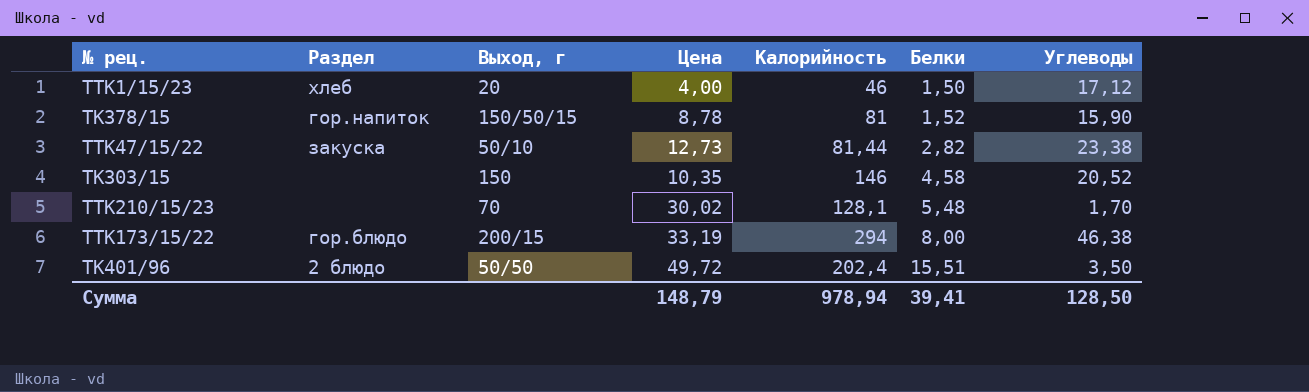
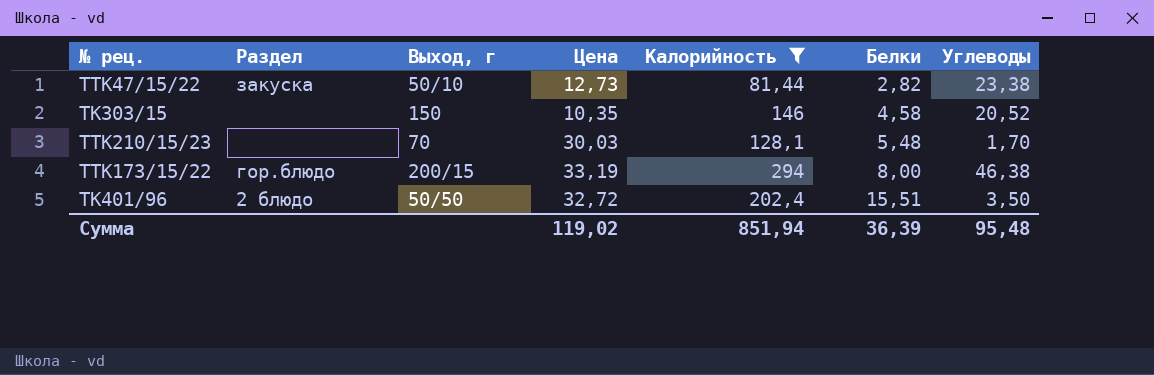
filter: none -> Калорийность >= 81,44
ТТК210/15/23 | Цена: 30,02 -> 30,03
ТК401/96 | Цена: 49,72 -> 32,72
Сумма | Цена: 148,79 -> 119,02
Сумма | Калорийность: 978,94 -> 851,94
Сумма | Белки: 39,41 -> 36,39
Сумма | Углеводы: 128,50 -> 95,48

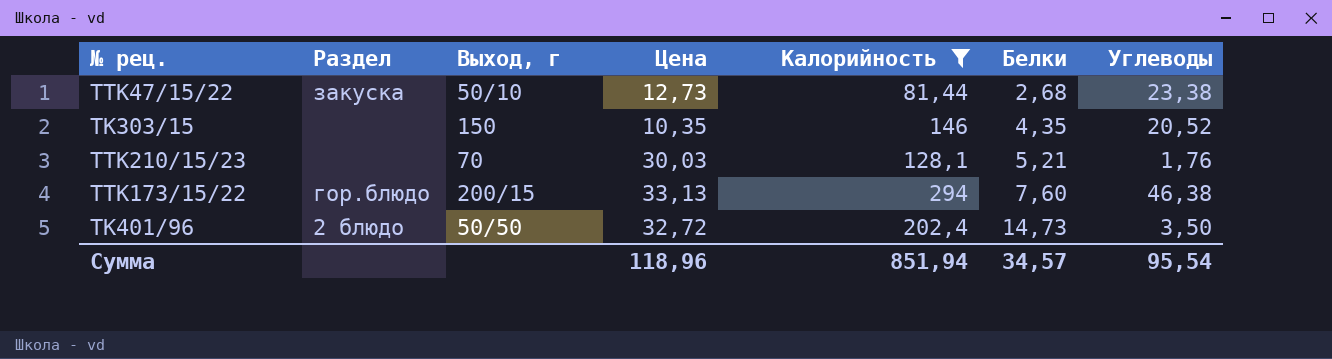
ТТК47/15/22 | Белки: 2,82 -> 2,68
ТК303/15 | Белки: 4,58 -> 4,35
ТТК210/15/23 | Белки: 5,48 -> 5,21
ТТК210/15/23 | Углеводы: 1,70 -> 1,76
ТТК173/15/22 | Цена: 33,19 -> 33,13
ТТК173/15/22 | Белки: 8,00 -> 7,60
ТК401/96 | Белки: 15,51 -> 14,73
Сумма | Цена: 119,02 -> 118,96
Сумма | Белки: 36,39 -> 34,57
Сумма | Углеводы: 95,48 -> 95,54

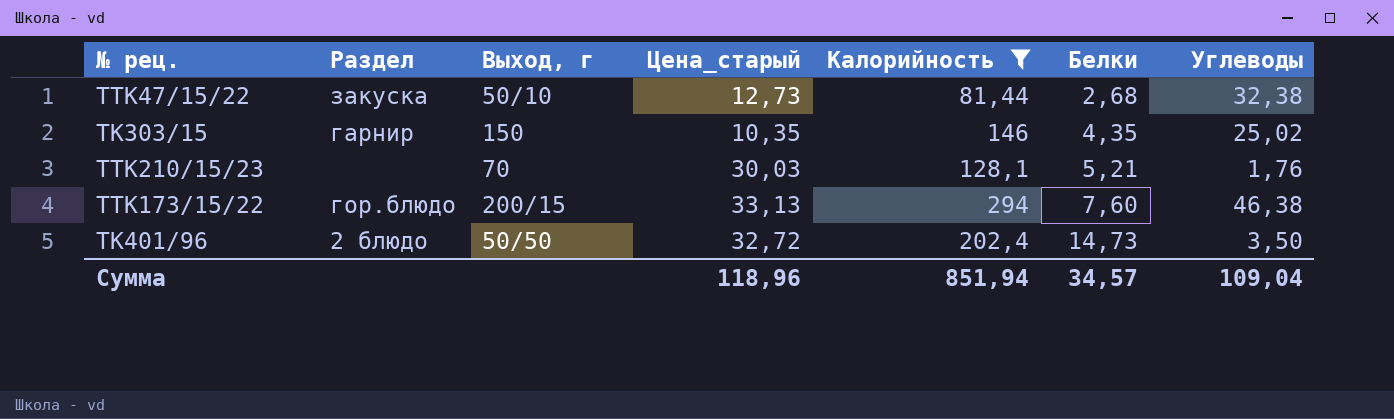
column name: Цена -> Цена_старый
ТТК47/15/22 | Углеводы: 23,38 -> 32,38
ТК303/15 | Раздел: none -> гарнир
ТК303/15 | Углеводы: 20,52 -> 25,02
Сумма | Углеводы: 95,54 -> 109,04

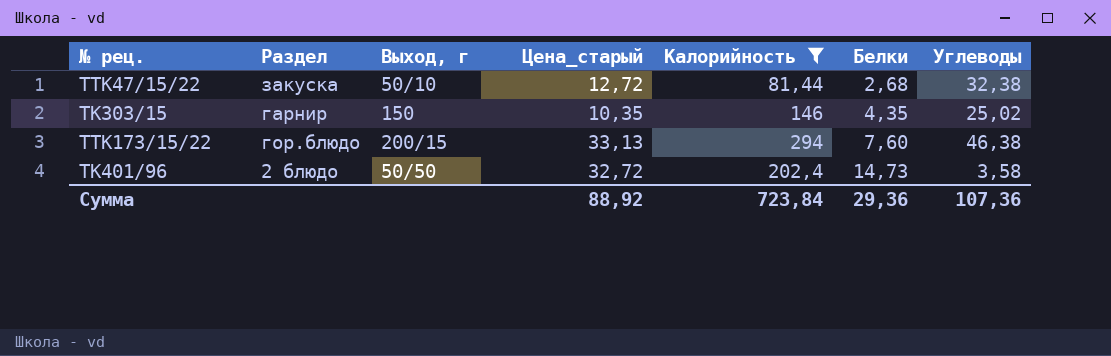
row ТТК210/15/23: none | 70 | 30,03 | 128,1 | 5,21 | 1,76 -> none
ТТК47/15/22 | Цена_старый: 12,73 -> 12,72
ТК401/96 | Углеводы: 3,50 -> 3,58
Сумма | Цена_старый: 118,96 -> 88,92
Сумма | Калорийность: 851,94 -> 723,84
Сумма | Белки: 34,57 -> 29,36
Сумма | Углеводы: 109,04 -> 107,36

